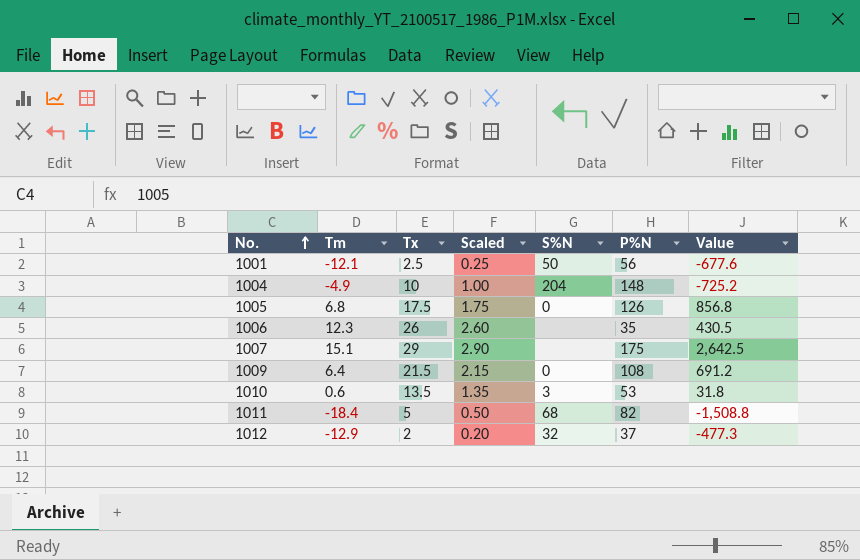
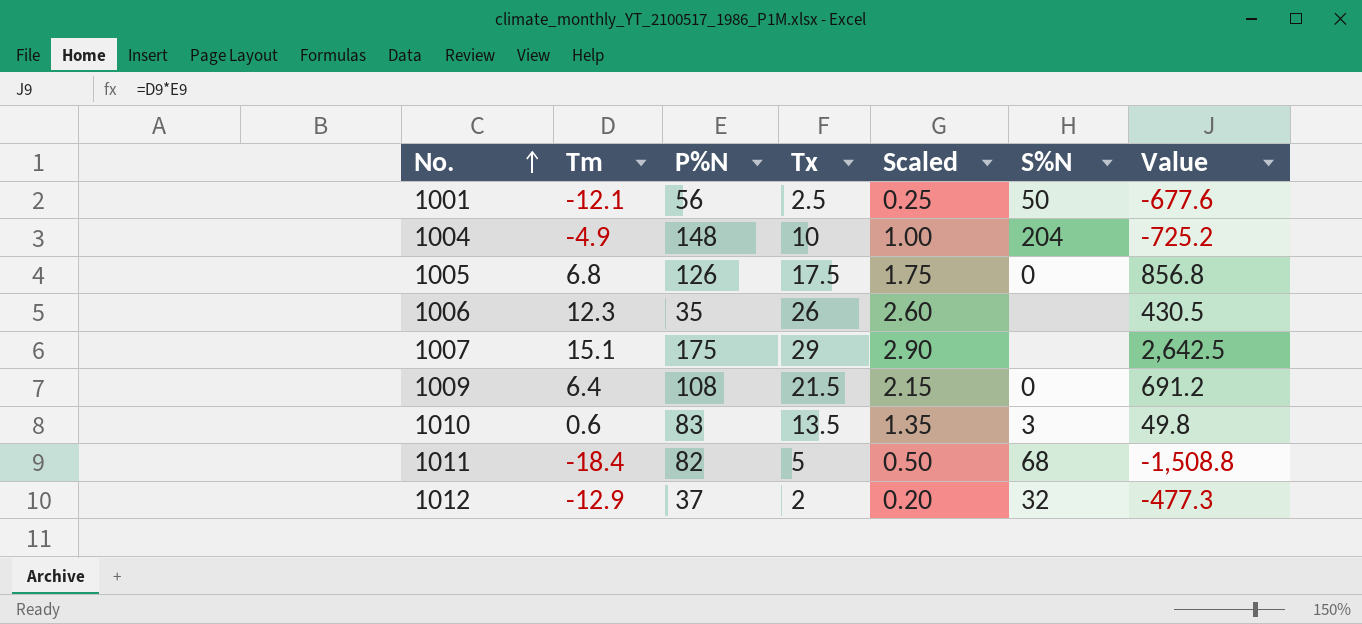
column P%N | position: 6 -> 3
1010 | P%N: 53 -> 83
1010 | Value: 31.8 -> 49.8

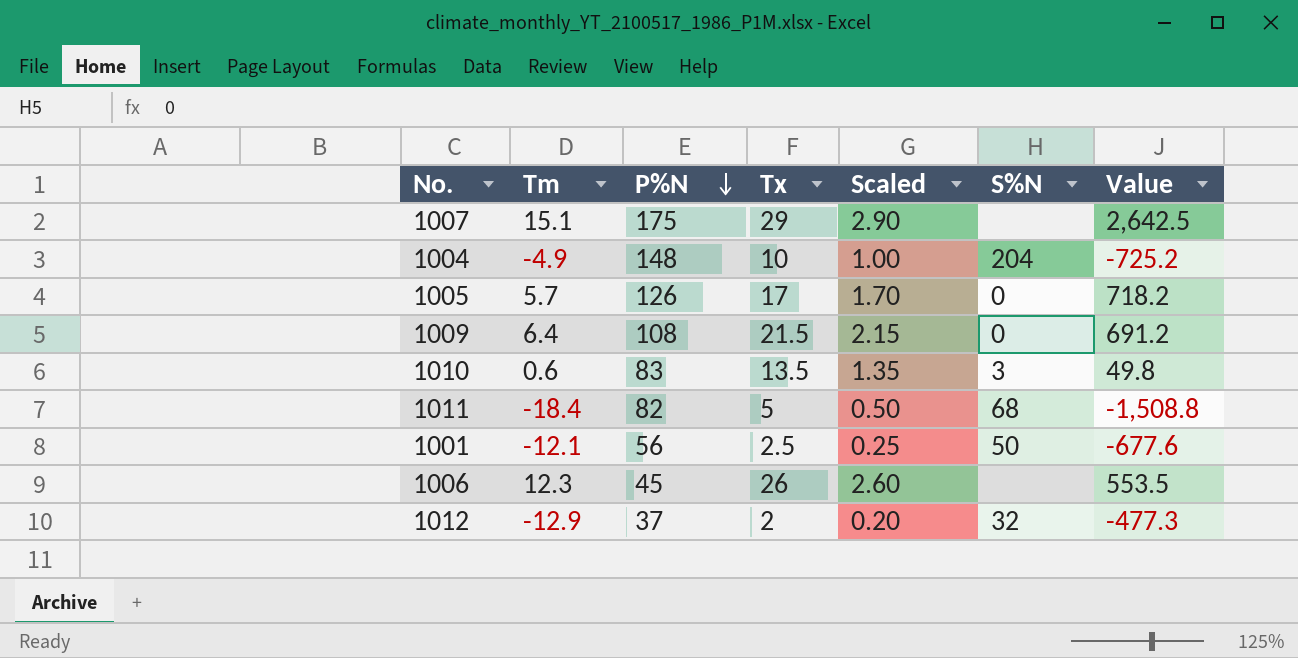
row order: No. ascending -> P%N descending
1005 | Tm: 6.8 -> 5.7
1005 | Tx: 17.5 -> 17
1005 | Scaled: 1.75 -> 1.70
1005 | Value: 856.8 -> 718.2
1006 | P%N: 35 -> 45
1006 | Value: 430.5 -> 553.5

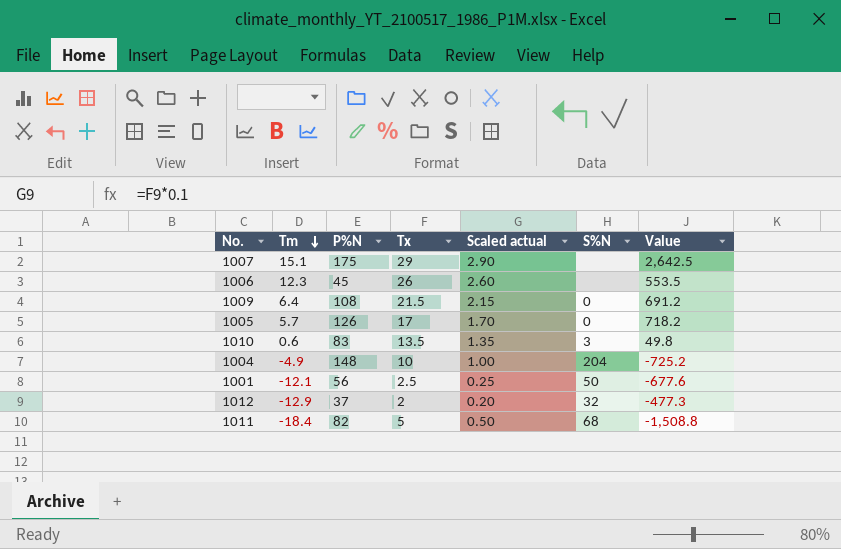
row order: P%N descending -> Tm descending
column name: Scaled -> Scaled actual

